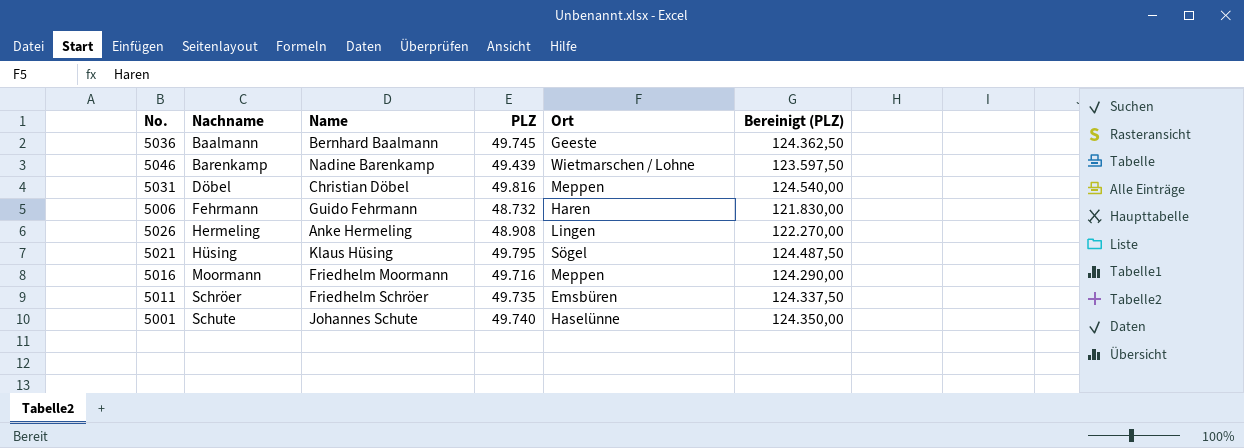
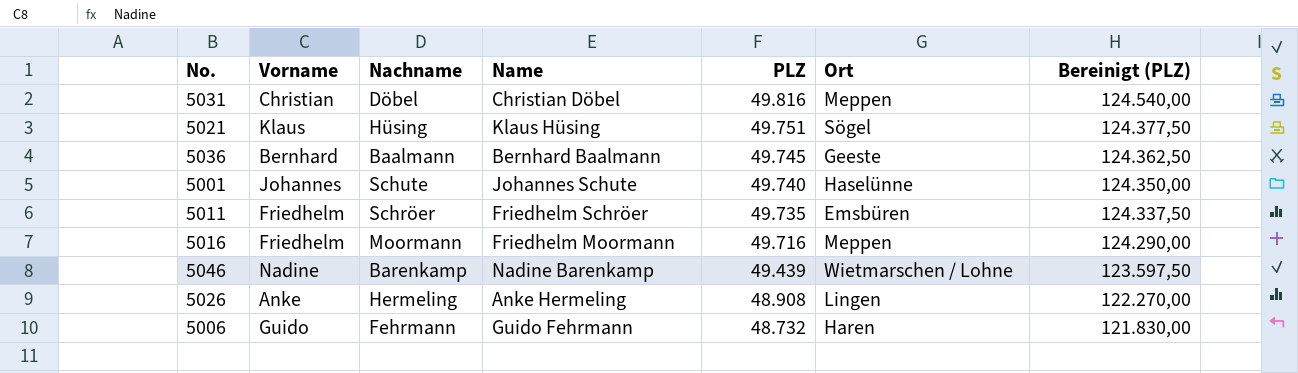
row order: Nachname ascending -> PLZ descending
column Vorname | position: none -> 2
5021 | PLZ: 49.795 -> 49.751
5021 | Bereinigt (PLZ): 124.487,50 -> 124.377,50

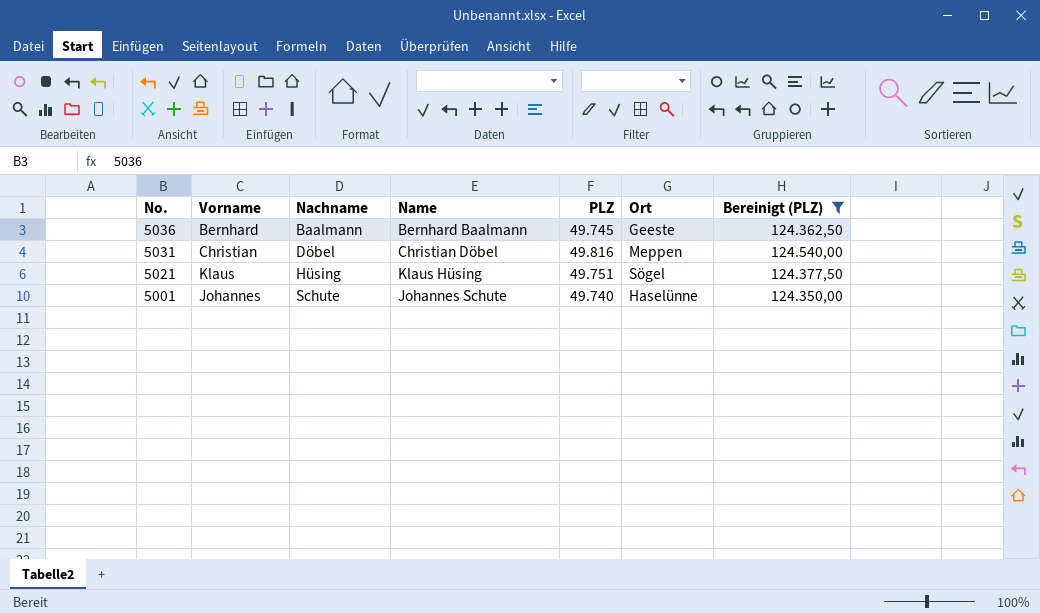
filter: none -> Bereinigt (PLZ) >= 124.350,00
row order: PLZ descending -> No. descending

